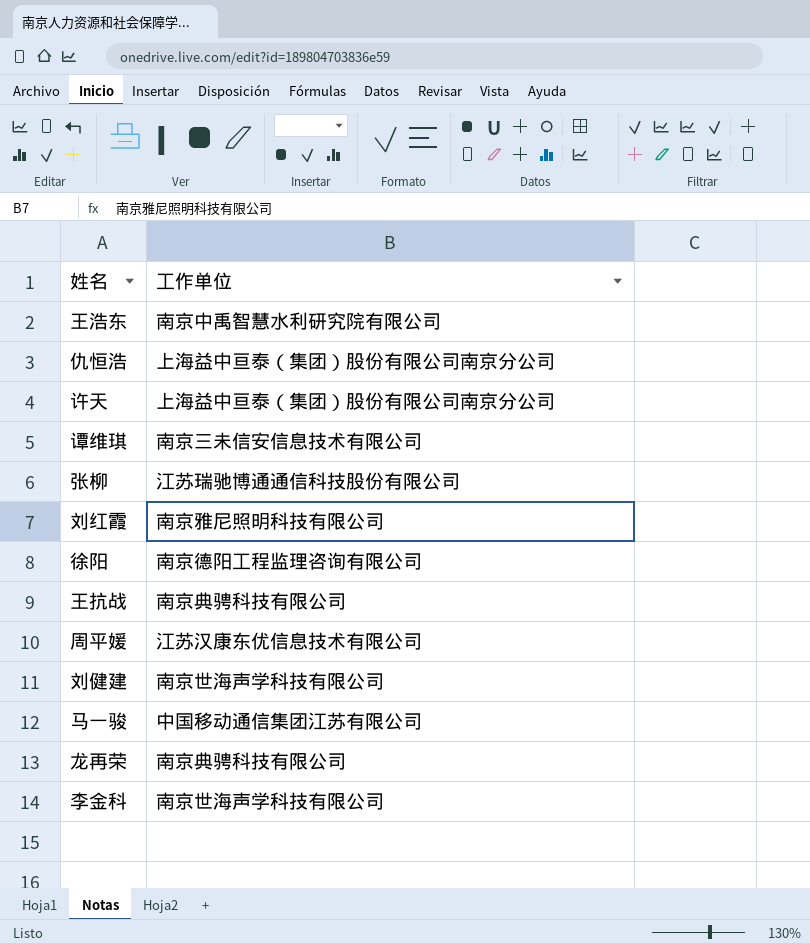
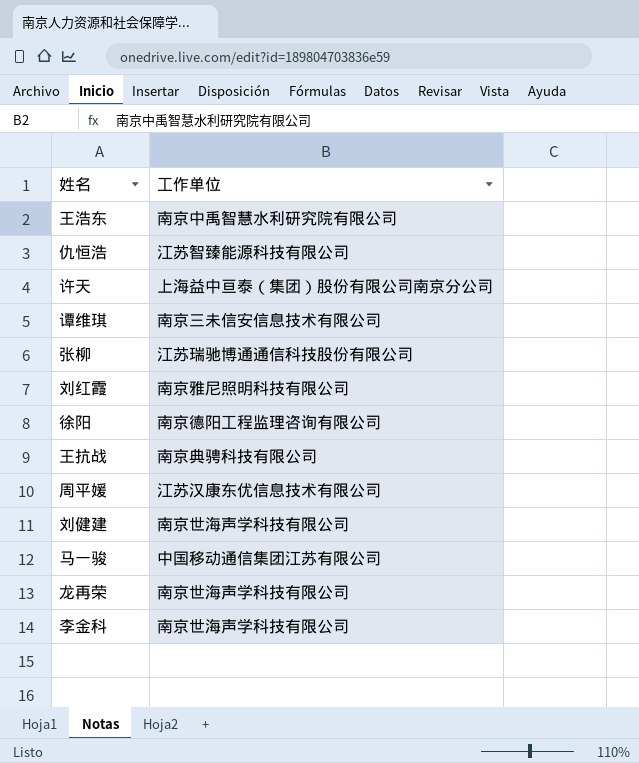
仇恒浩 | 工作单位: 上海益中亘泰（集团）股份有限公司南京分公司 -> 江苏智臻能源科技有限公司
龙再荣 | 工作单位: 南京典骋科技有限公司 -> 南京世海声学科技有限公司

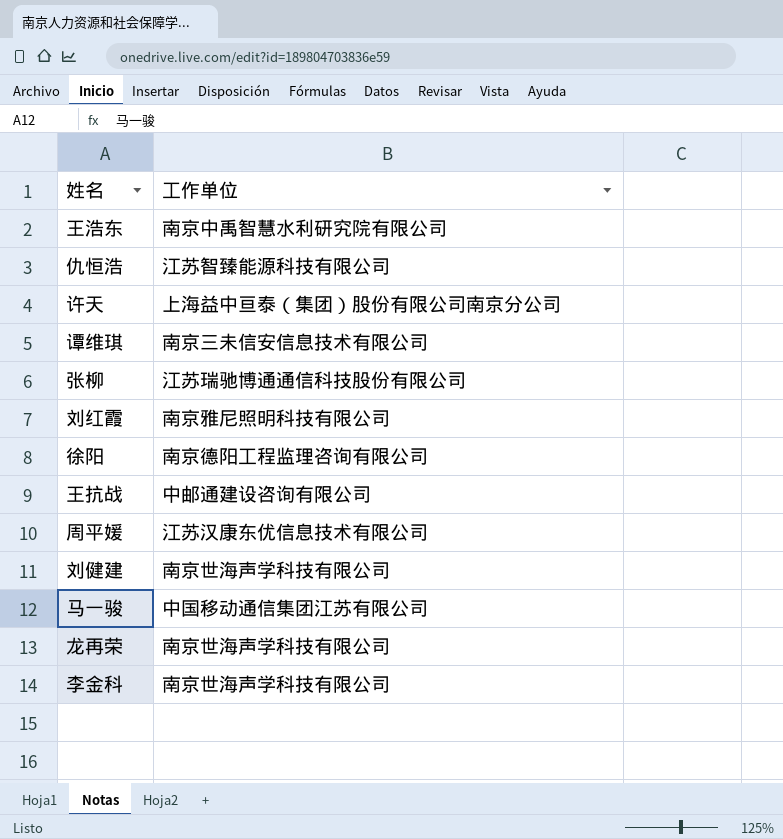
王抗战 | 工作单位: 南京典骋科技有限公司 -> 中邮通建设咨询有限公司

